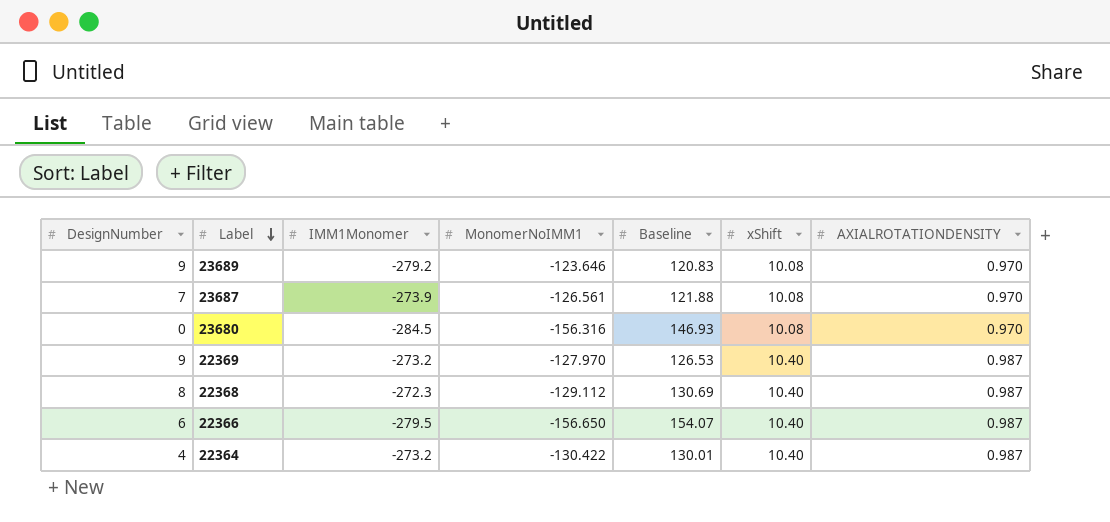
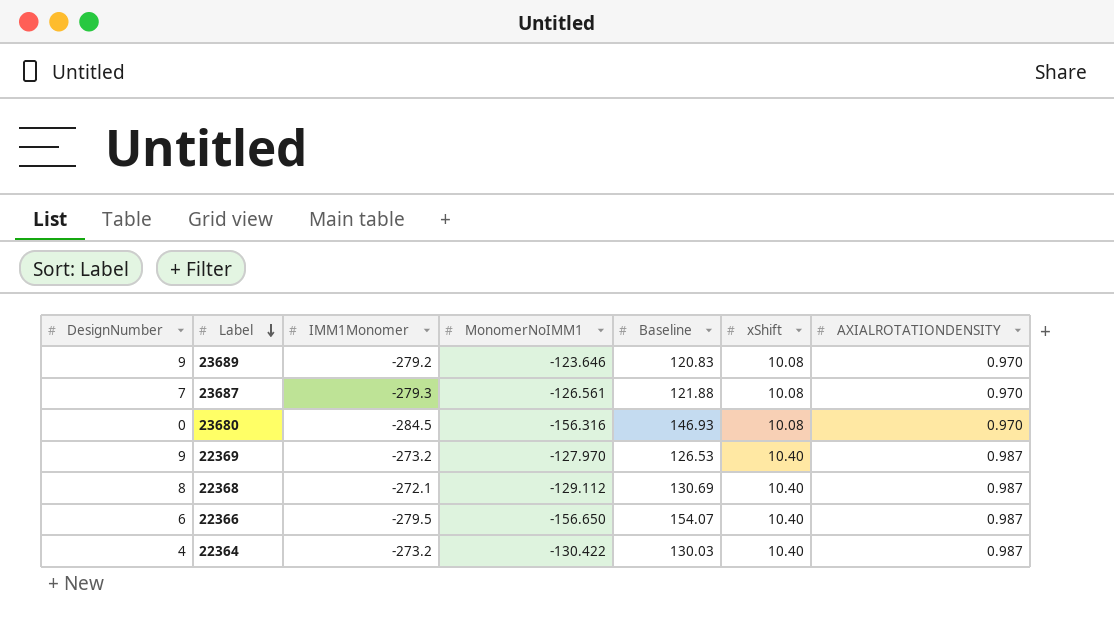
23687 | IMM1Monomer: -273.9 -> -279.3
22368 | IMM1Monomer: -272.3 -> -272.1
22364 | Baseline: 130.01 -> 130.03

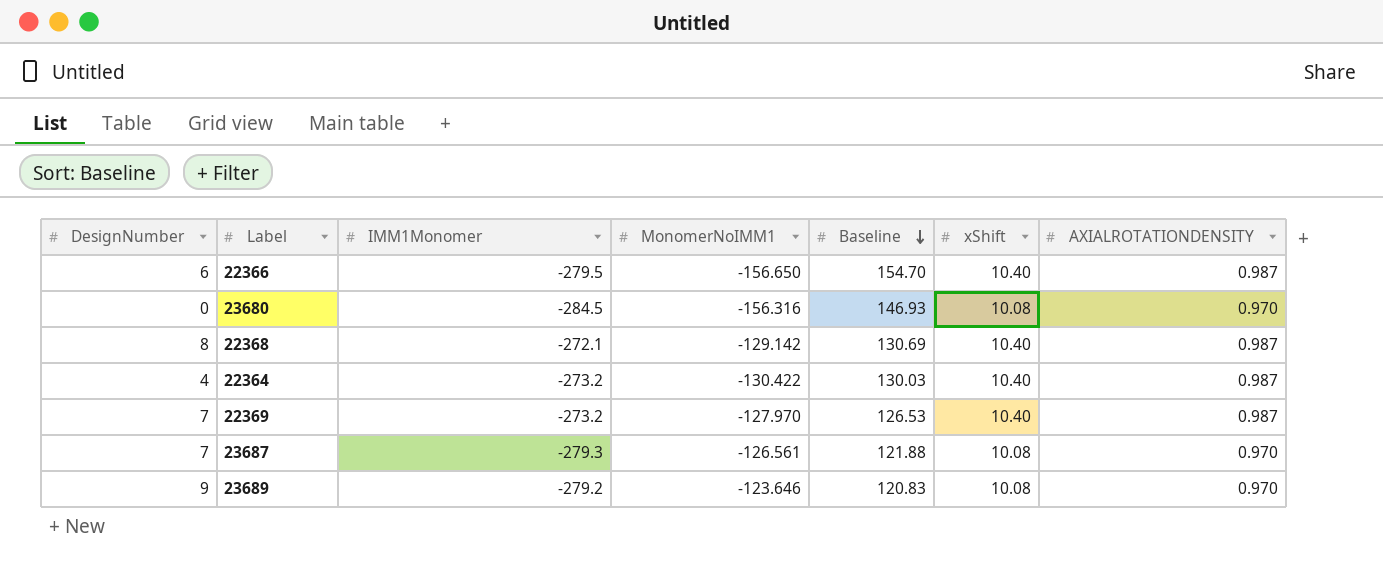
row order: Label descending -> Baseline descending
22366 | Baseline: 154.07 -> 154.70
22368 | MonomerNoIMM1: -129.112 -> -129.142
22369 | DesignNumber: 9 -> 7

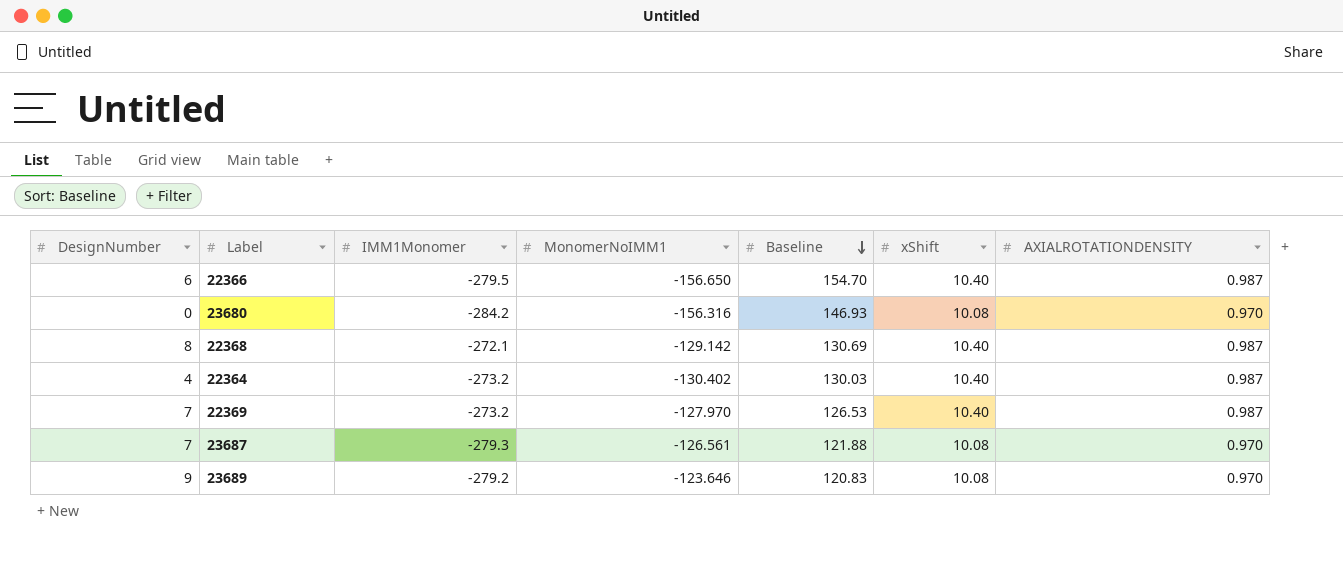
23680 | IMM1Monomer: -284.5 -> -284.2
22364 | MonomerNoIMM1: -130.422 -> -130.402

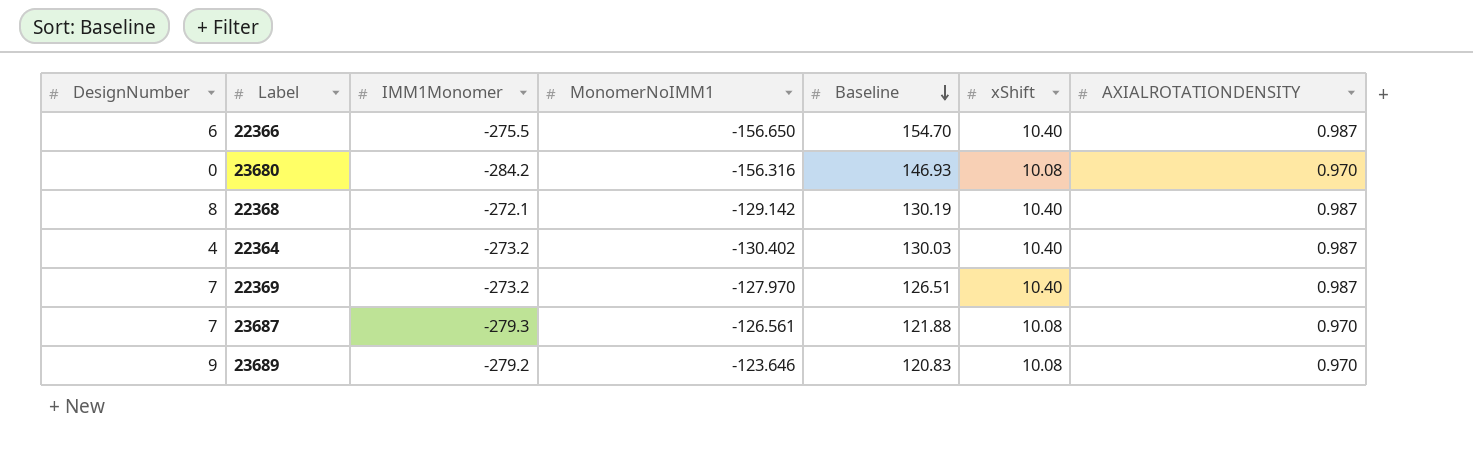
22366 | IMM1Monomer: -279.5 -> -275.5
22368 | Baseline: 130.69 -> 130.19
22369 | Baseline: 126.53 -> 126.51

